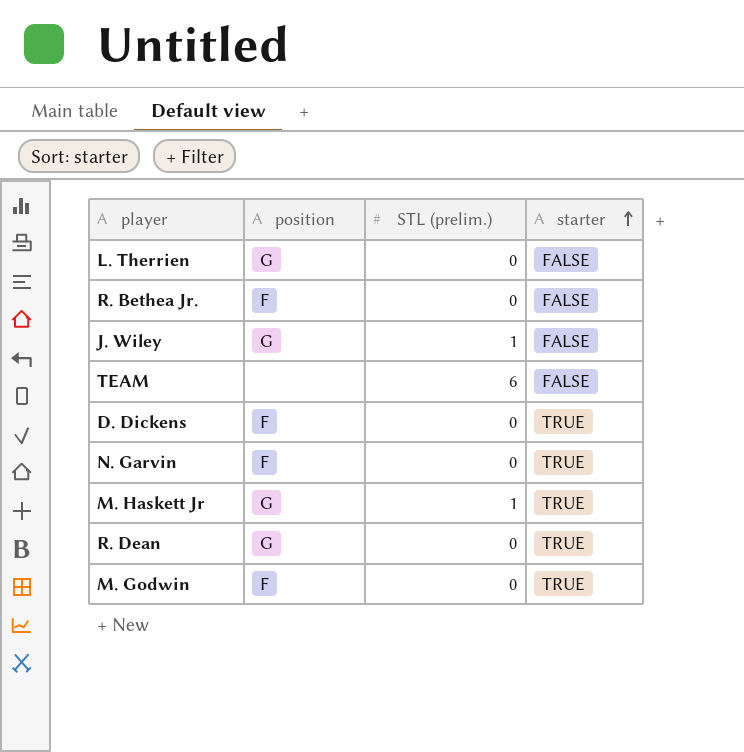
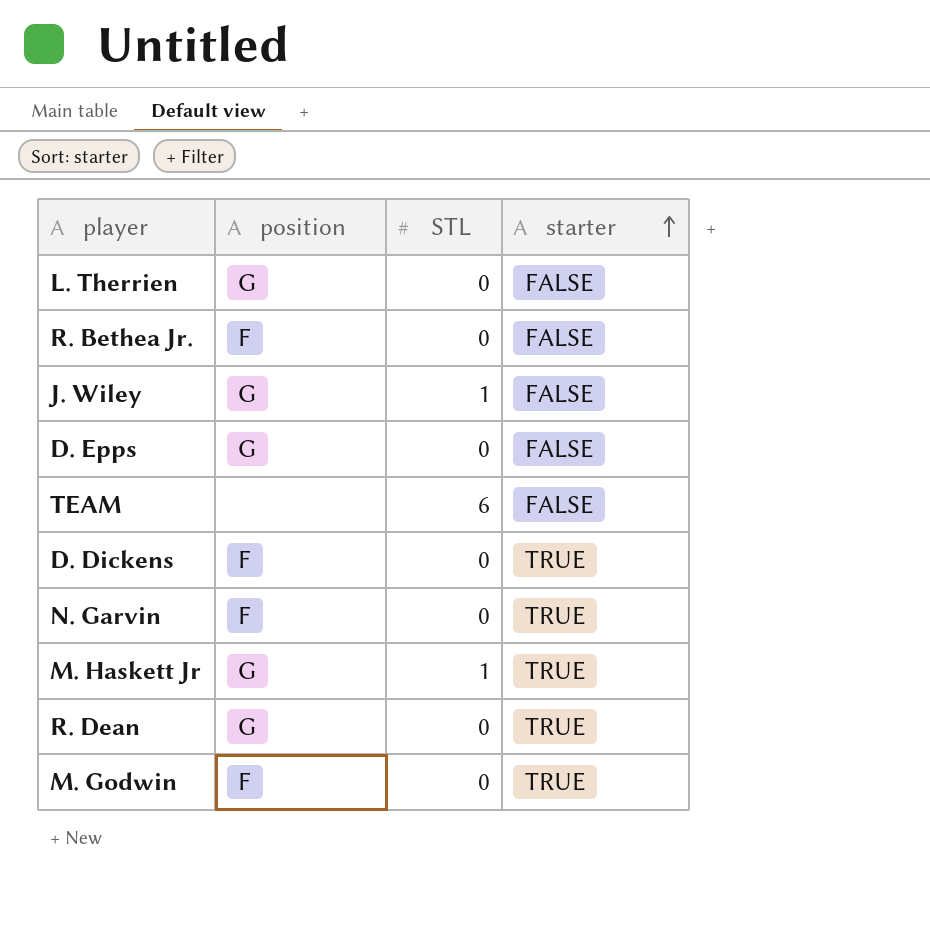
column name: STL (prelim.) -> STL
row D. Epps: none -> G | 0 | FALSE

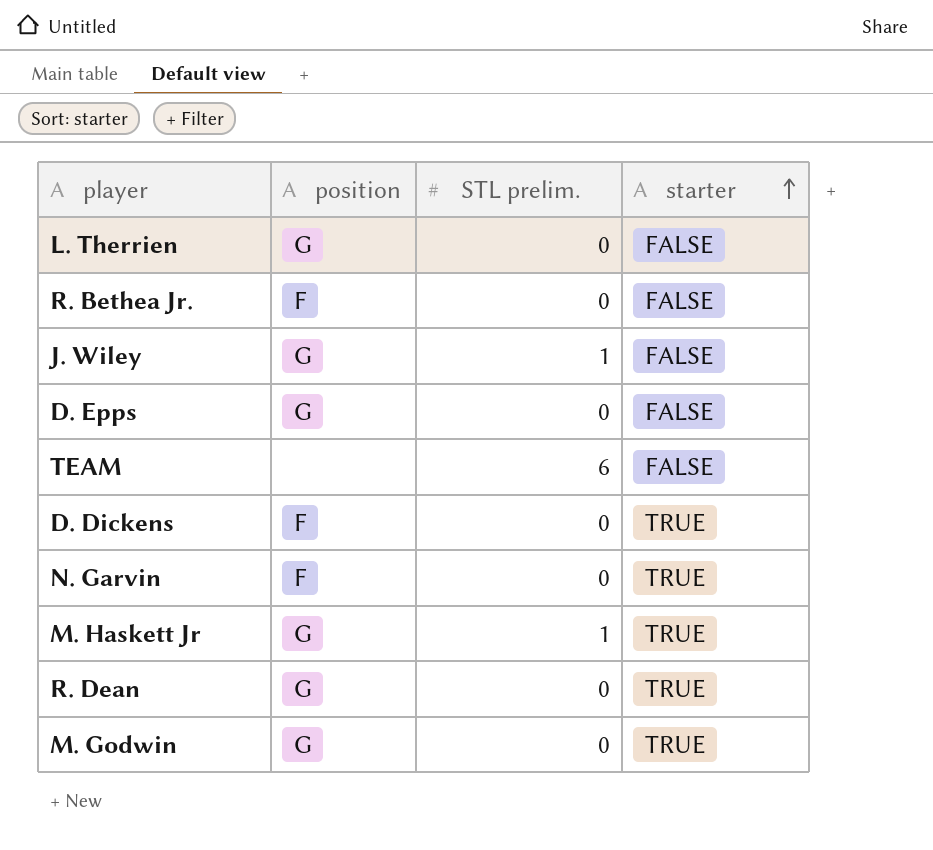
column name: STL -> STL prelim.
M. Godwin | position: F -> G

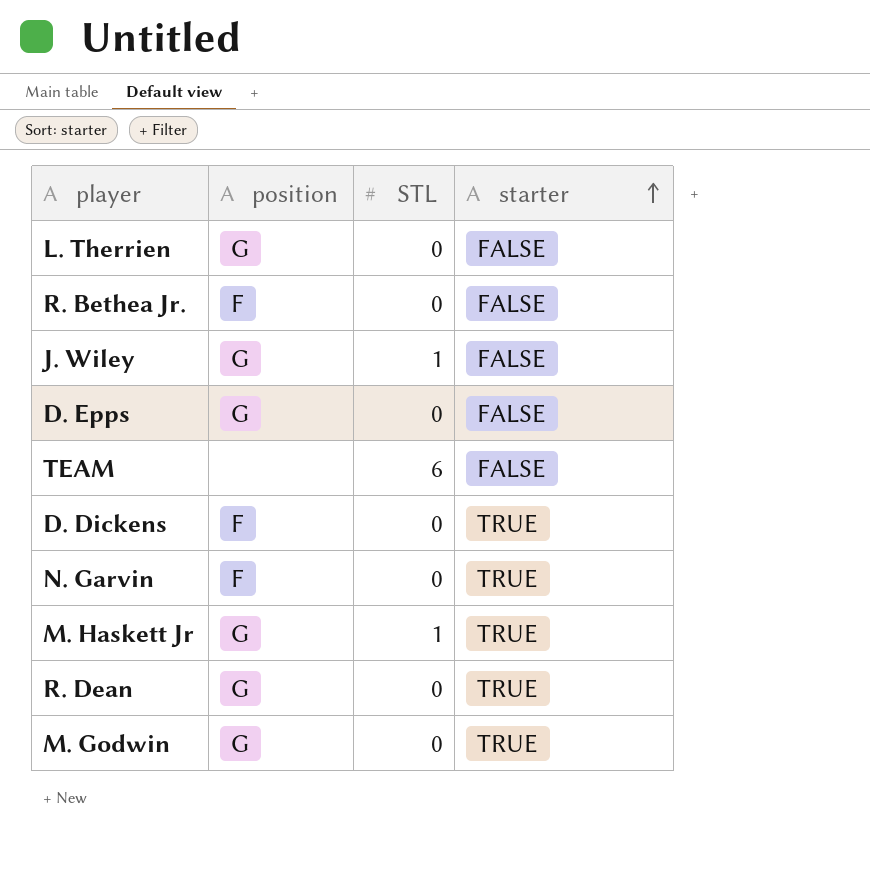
column name: STL prelim. -> STL

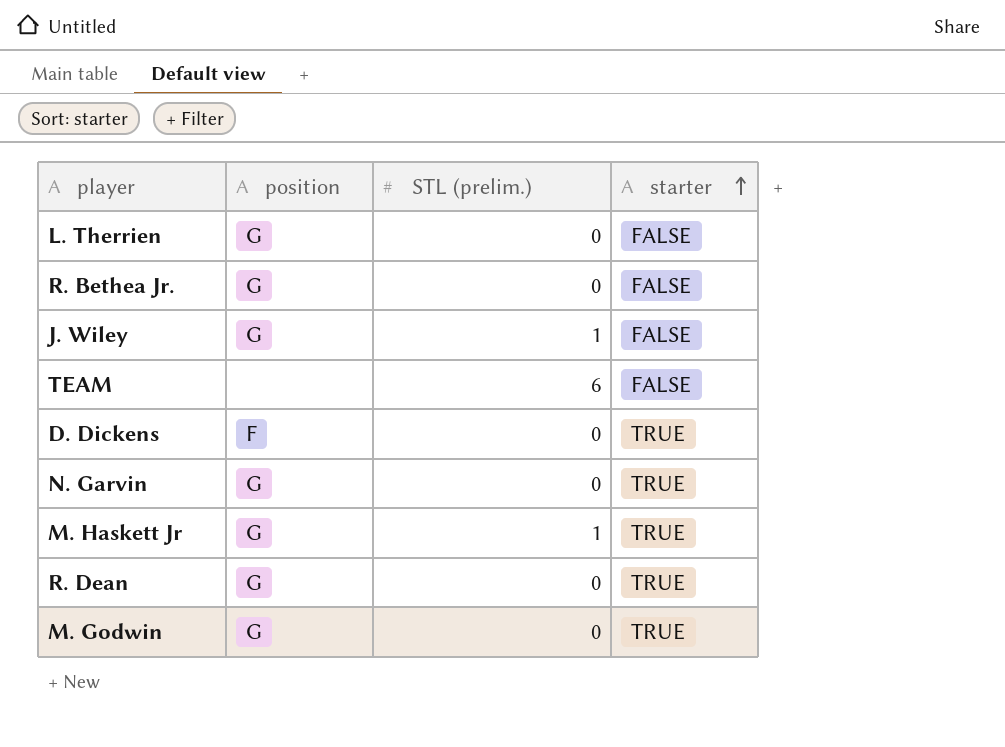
column name: STL -> STL (prelim.)
row D. Epps: G | 0 | FALSE -> none
R. Bethea Jr. | position: F -> G
N. Garvin | position: F -> G

